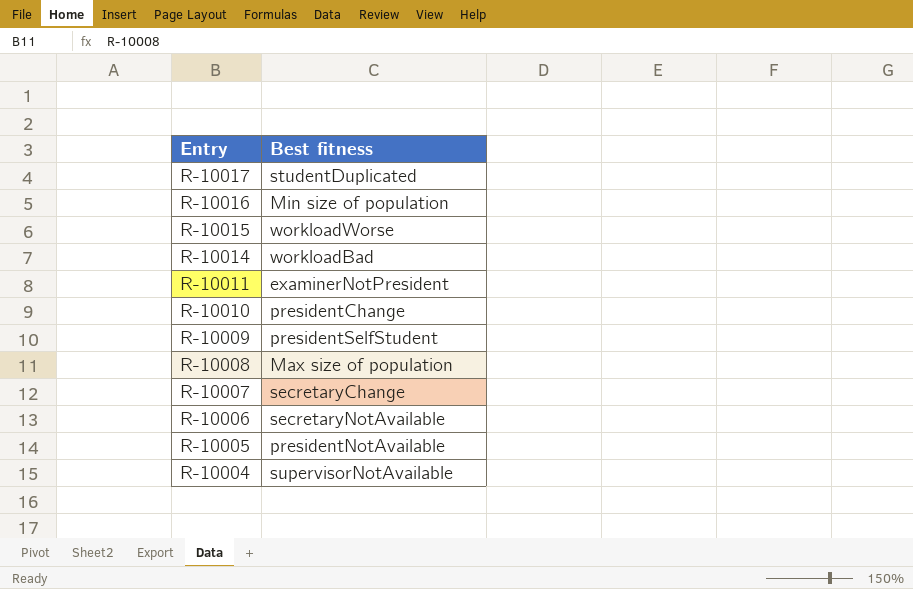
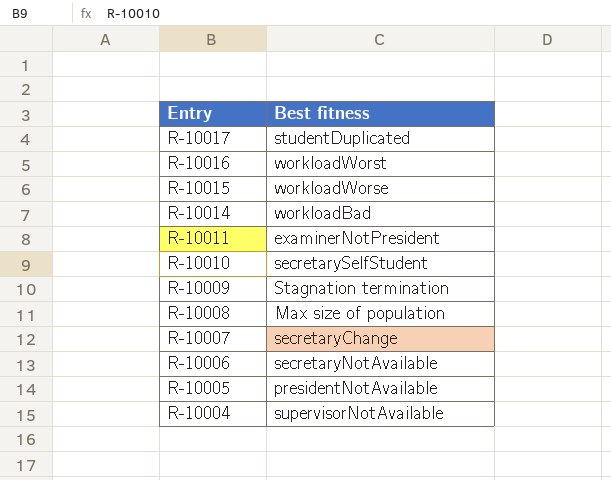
R-10016 | Best fitness: Min size of population -> workloadWorst
R-10010 | Best fitness: presidentChange -> secretarySelfStudent
R-10009 | Best fitness: presidentSelfStudent -> Stagnation termination

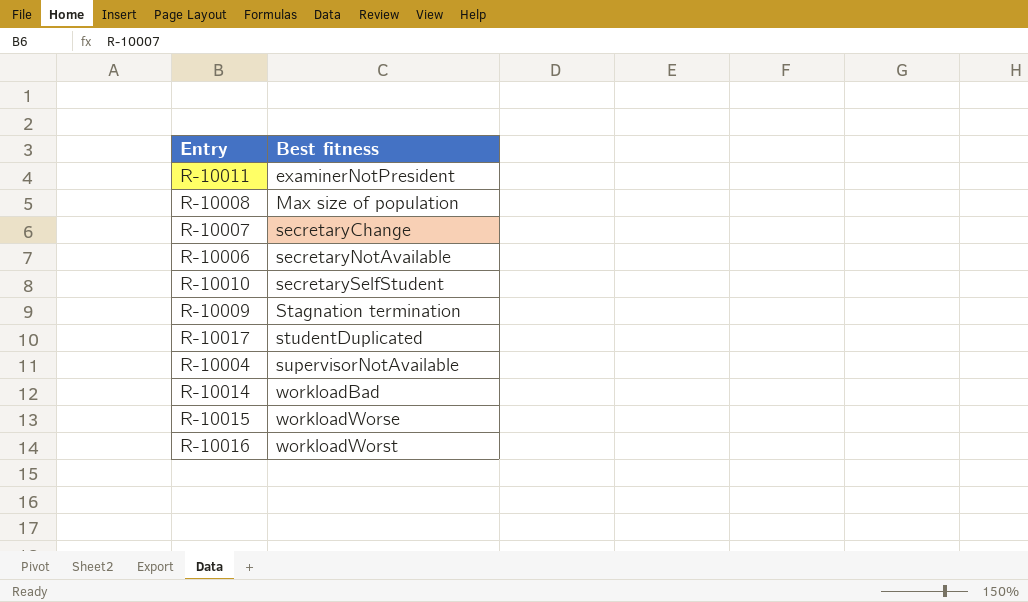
row order: Entry descending -> Best fitness ascending
row R-10005: presidentNotAvailable -> none

